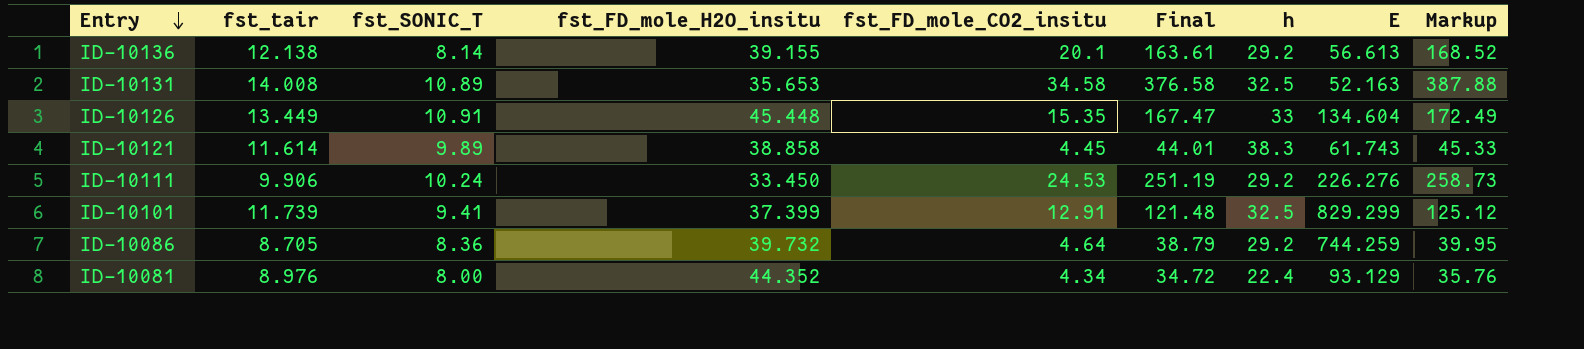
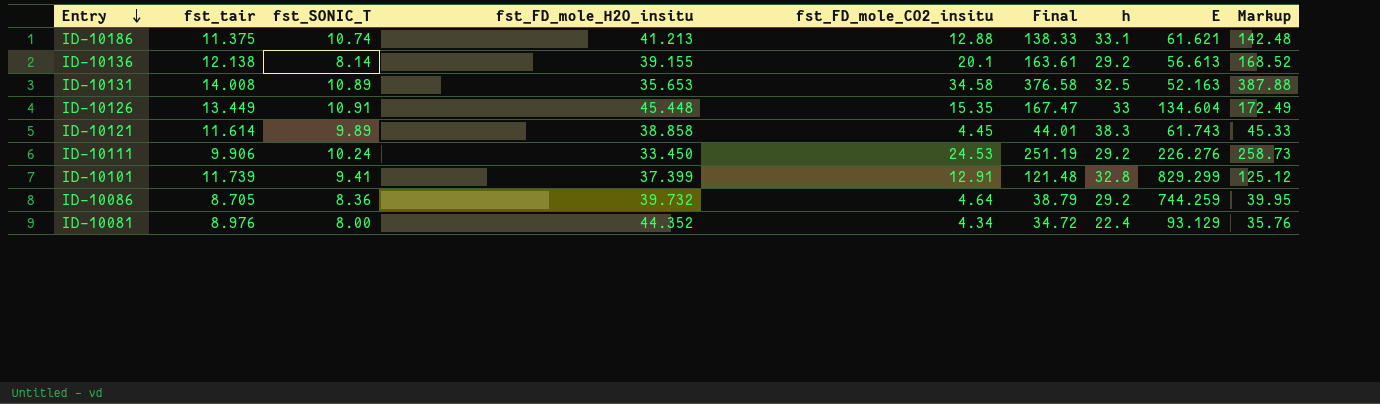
row ID-10186: none -> 11.375 | 10.74 | 41.213 | 12.88 | 138.33 | 33.1 | 61.621 | 142.48
ID-10101 | h: 32.5 -> 32.8

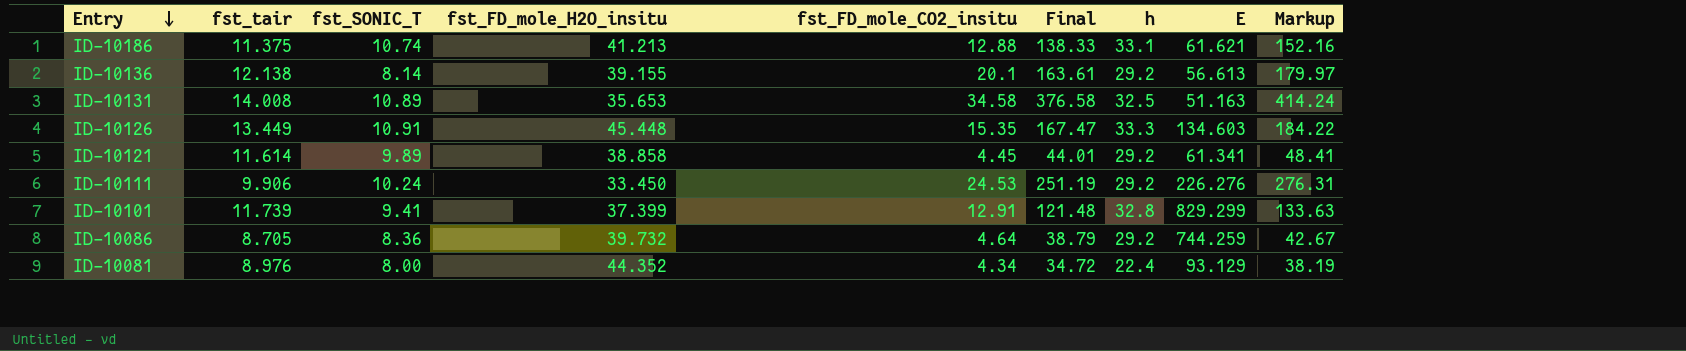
column Markup | formula: [Final] * 1.03 -> [Final] * 1.1
ID-10131 | E: 52.163 -> 51.163
ID-10126 | h: 33 -> 33.3
ID-10126 | E: 134.604 -> 134.603
ID-10121 | h: 38.3 -> 29.2
ID-10121 | E: 61.743 -> 61.341

